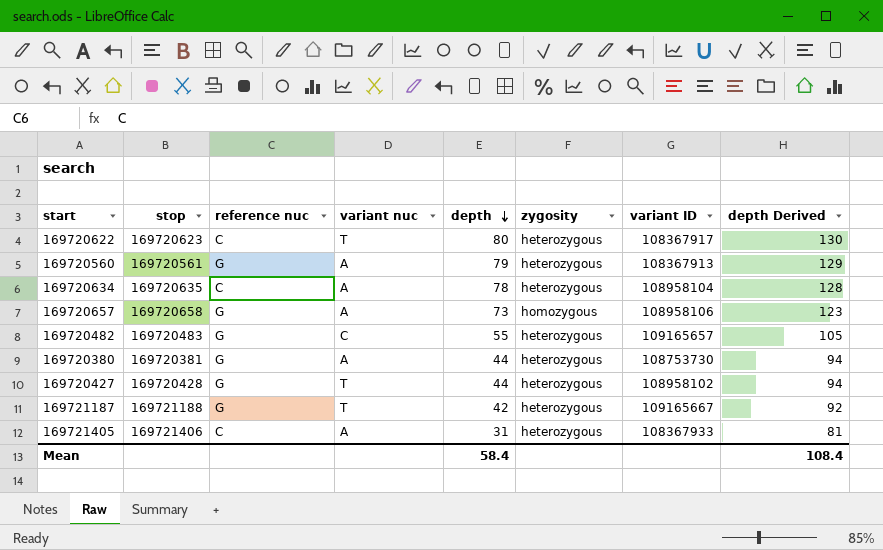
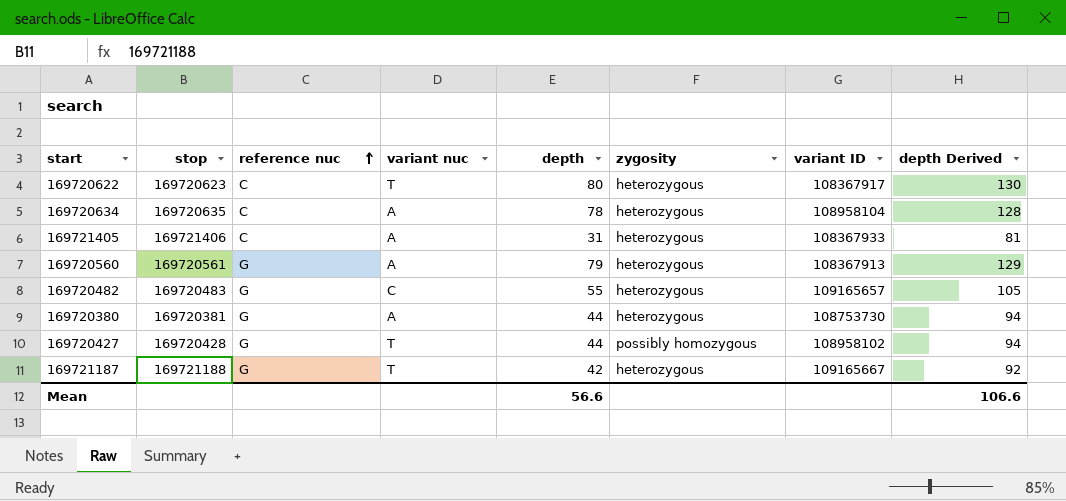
row order: depth descending -> reference nuc ascending
row 169720657: 169720658 | G | A | 73 | homozygous | 108958106 | 123 -> none
169720427 | zygosity: heterozygous -> possibly homozygous
Mean | depth: 58.4 -> 56.6
Mean | depth Derived: 108.4 -> 106.6

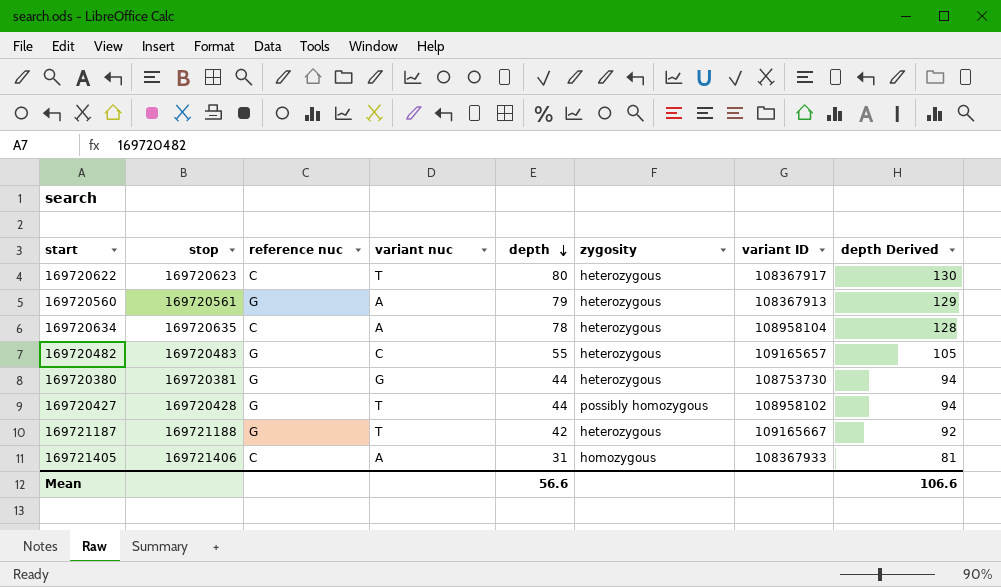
row order: reference nuc ascending -> depth descending
169720380 | variant nuc: A -> G
169721405 | zygosity: heterozygous -> homozygous

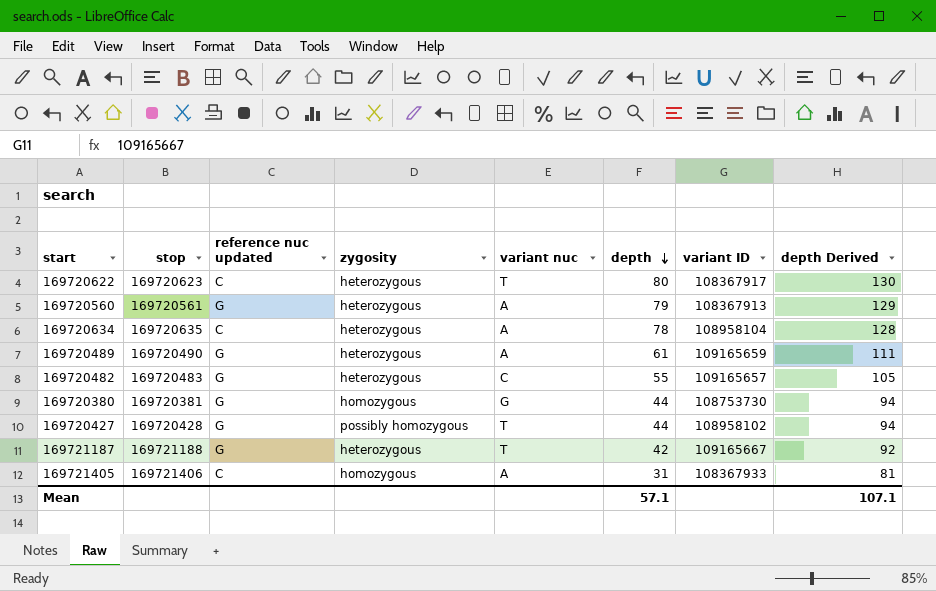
column name: reference nuc -> reference nuc updated
column zygosity | position: 6 -> 4
row 169720489: none -> 169720490 | G | heterozygous | A | 61 | 109165659 | 111
169720380 | zygosity: heterozygous -> homozygous
Mean | depth: 56.6 -> 57.1
Mean | depth Derived: 106.6 -> 107.1

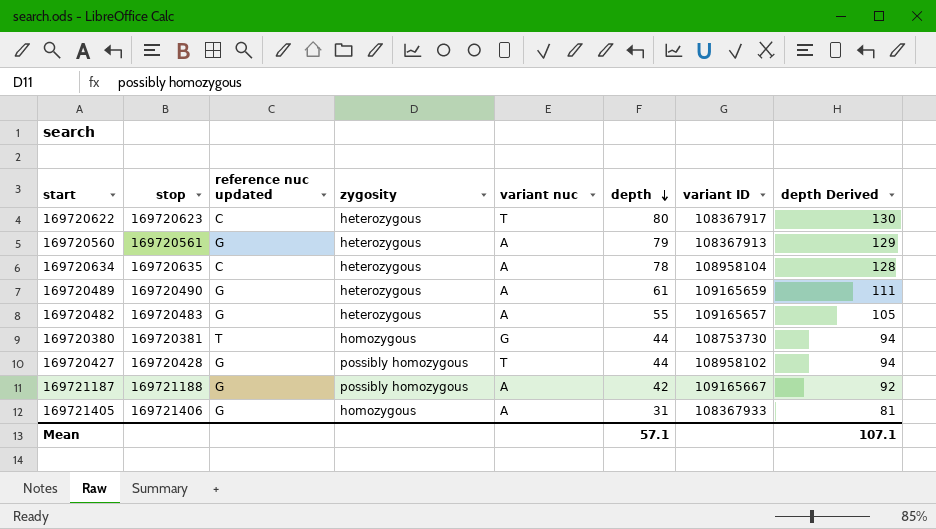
169720482 | variant nuc: C -> A
169720380 | reference nuc updated: G -> T
169721187 | zygosity: heterozygous -> possibly homozygous
169721187 | variant nuc: T -> A
169721405 | reference nuc updated: C -> G

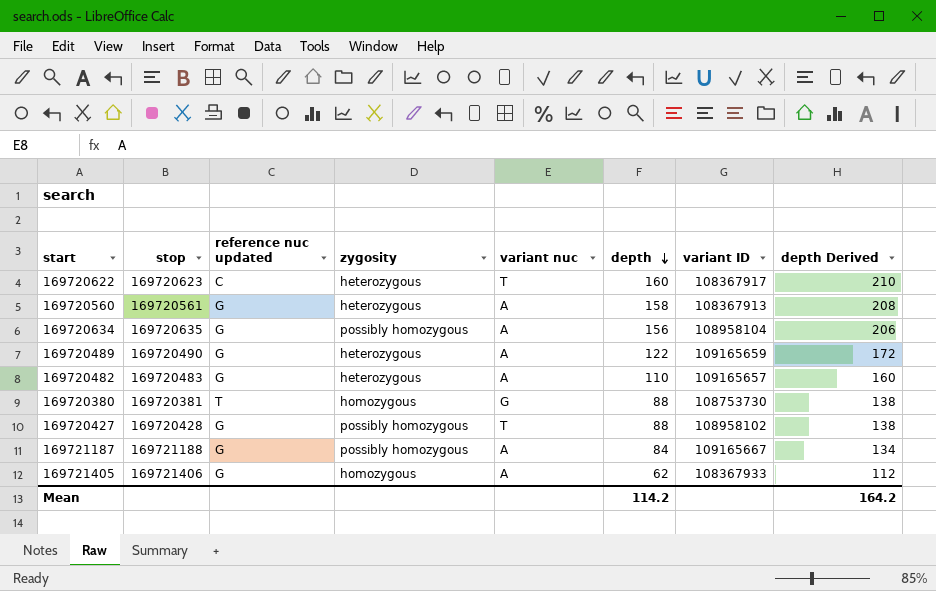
169720622 | depth: 80 -> 160
169720622 | depth Derived: 130 -> 210
169720560 | depth: 79 -> 158
169720560 | depth Derived: 129 -> 208
169720634 | reference nuc updated: C -> G
169720634 | zygosity: heterozygous -> possibly homozygous
169720634 | depth: 78 -> 156
169720634 | depth Derived: 128 -> 206
169720489 | depth: 61 -> 122
169720489 | depth Derived: 111 -> 172
169720482 | depth: 55 -> 110
169720482 | depth Derived: 105 -> 160
169720380 | depth: 44 -> 88
169720380 | depth Derived: 94 -> 138
169720427 | depth: 44 -> 88
169720427 | depth Derived: 94 -> 138
169721187 | depth: 42 -> 84
169721187 | depth Derived: 92 -> 134
169721405 | depth: 31 -> 62
169721405 | depth Derived: 81 -> 112
Mean | depth: 57.1 -> 114.2
Mean | depth Derived: 107.1 -> 164.2

